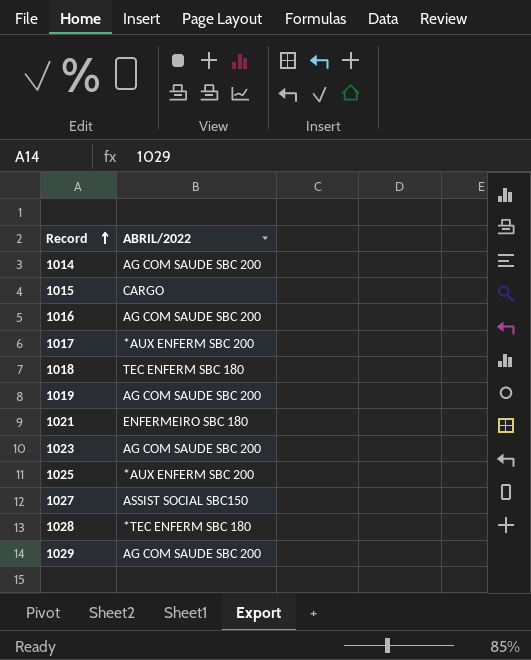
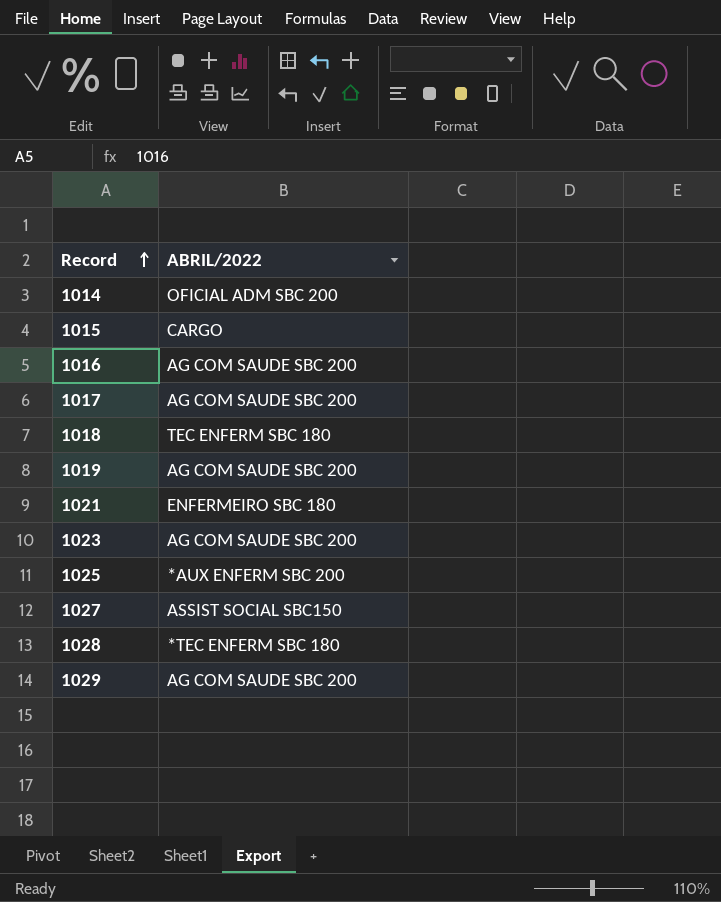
1014 | ABRIL/2022: AG COM SAUDE SBC 200 -> OFICIAL ADM SBC 200
1017 | ABRIL/2022: *AUX ENFERM SBC 200 -> AG COM SAUDE SBC 200

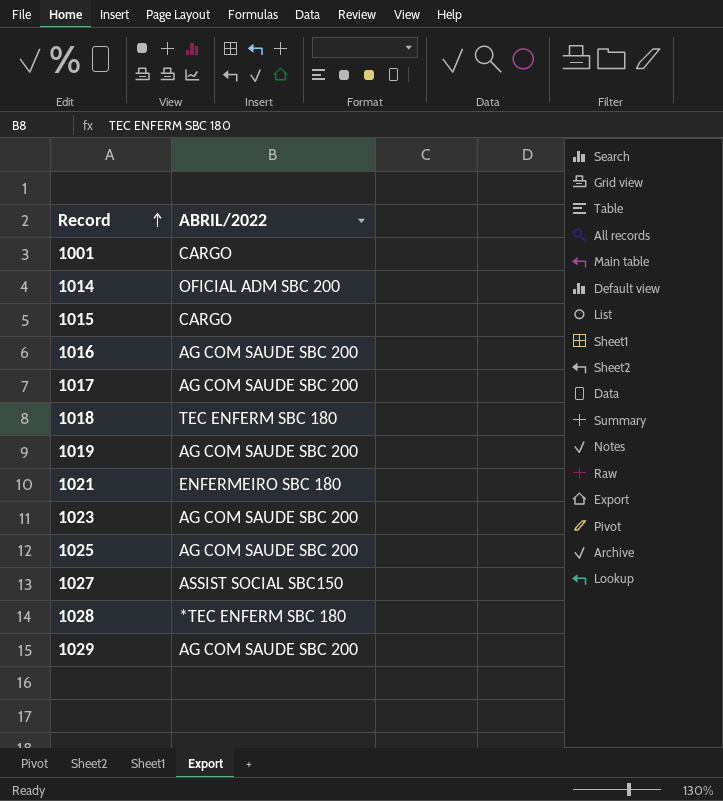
row 1001: none -> CARGO
1025 | ABRIL/2022: *AUX ENFERM SBC 200 -> AG COM SAUDE SBC 200

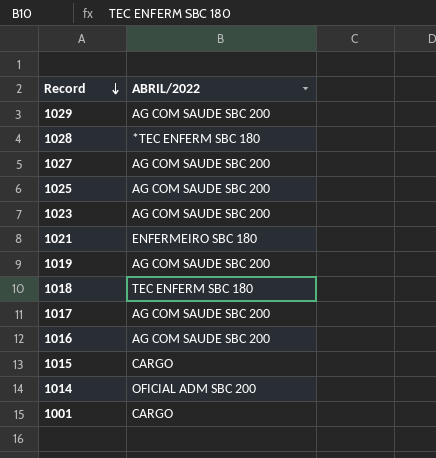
row order: Record ascending -> Record descending
1027 | ABRIL/2022: ASSIST SOCIAL SBC150 -> AG COM SAUDE SBC 200

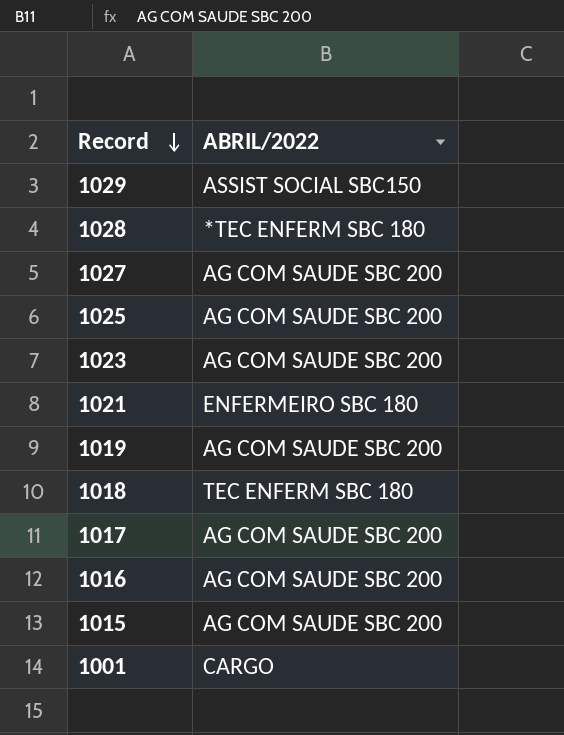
row 1014: OFICIAL ADM SBC 200 -> none
1029 | ABRIL/2022: AG COM SAUDE SBC 200 -> ASSIST SOCIAL SBC150
1015 | ABRIL/2022: CARGO -> AG COM SAUDE SBC 200

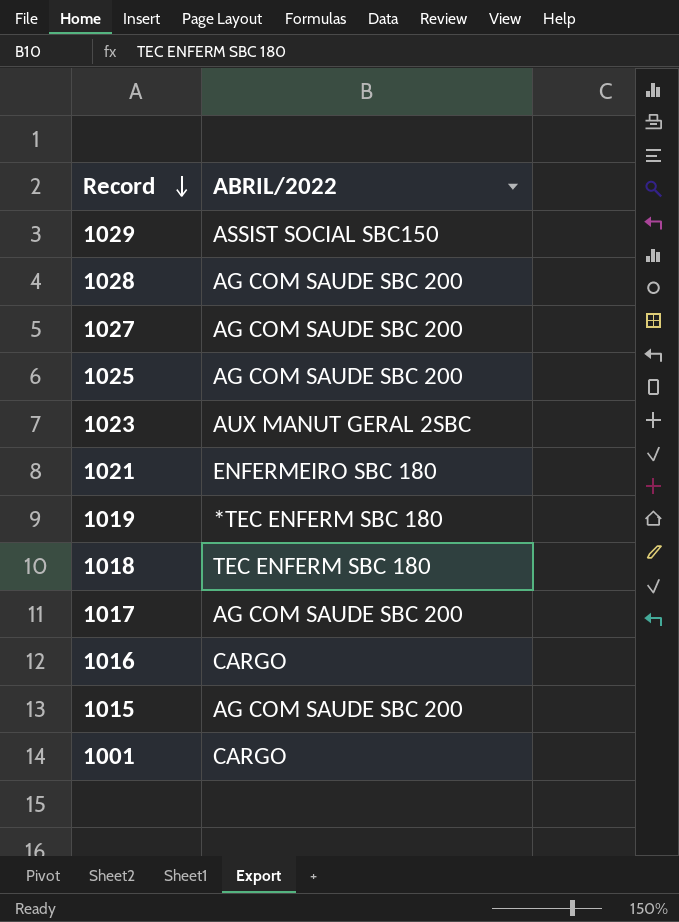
1028 | ABRIL/2022: *TEC ENFERM SBC 180 -> AG COM SAUDE SBC 200
1023 | ABRIL/2022: AG COM SAUDE SBC 200 -> AUX MANUT GERAL 2SBC
1019 | ABRIL/2022: AG COM SAUDE SBC 200 -> *TEC ENFERM SBC 180
1016 | ABRIL/2022: AG COM SAUDE SBC 200 -> CARGO

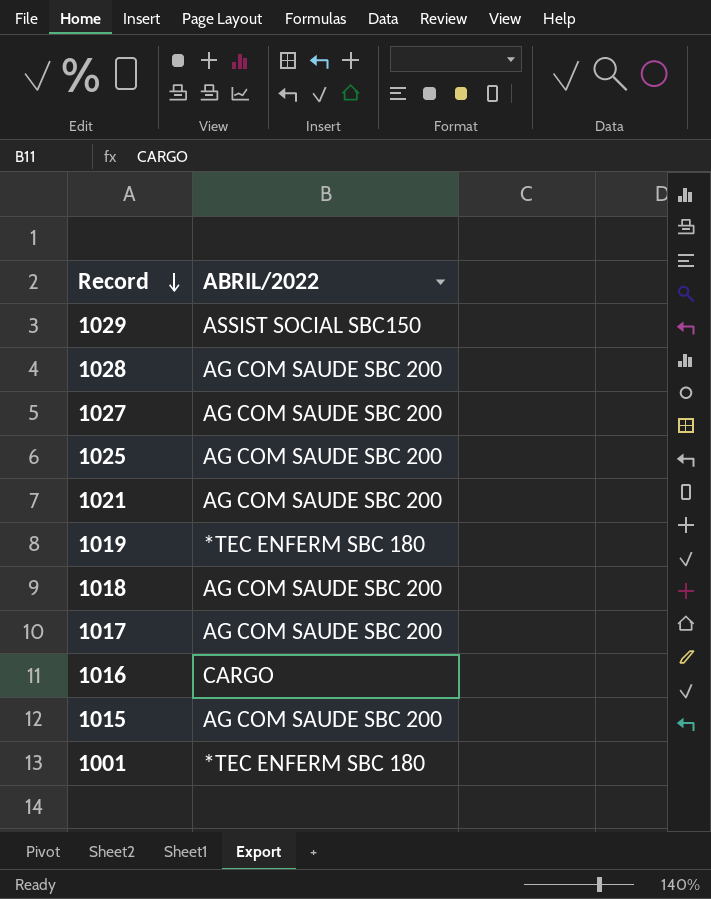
row 1023: AUX MANUT GERAL 2SBC -> none
1021 | ABRIL/2022: ENFERMEIRO SBC 180 -> AG COM SAUDE SBC 200
1018 | ABRIL/2022: TEC ENFERM SBC 180 -> AG COM SAUDE SBC 200
1001 | ABRIL/2022: CARGO -> *TEC ENFERM SBC 180

